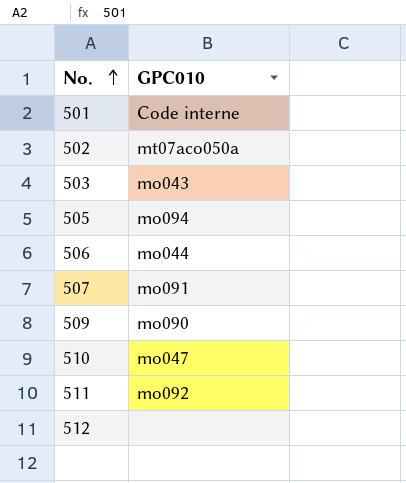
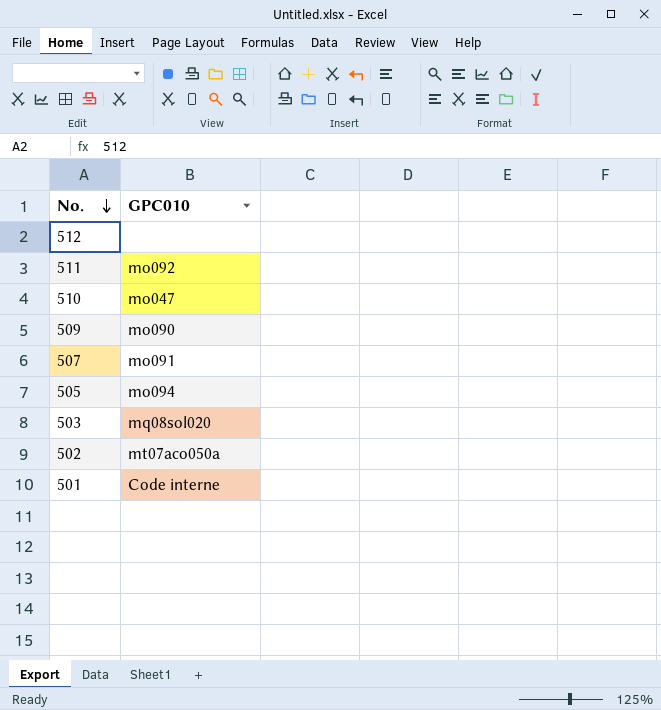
row order: No. ascending -> No. descending
row 506: mo044 -> none
503 | GPC010: mo043 -> mq08sol020

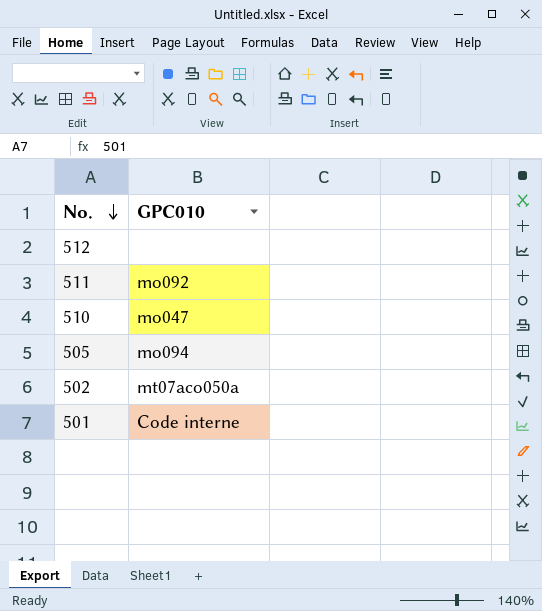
row 509: mo090 -> none
row 507: mo091 -> none
row 503: mq08sol020 -> none

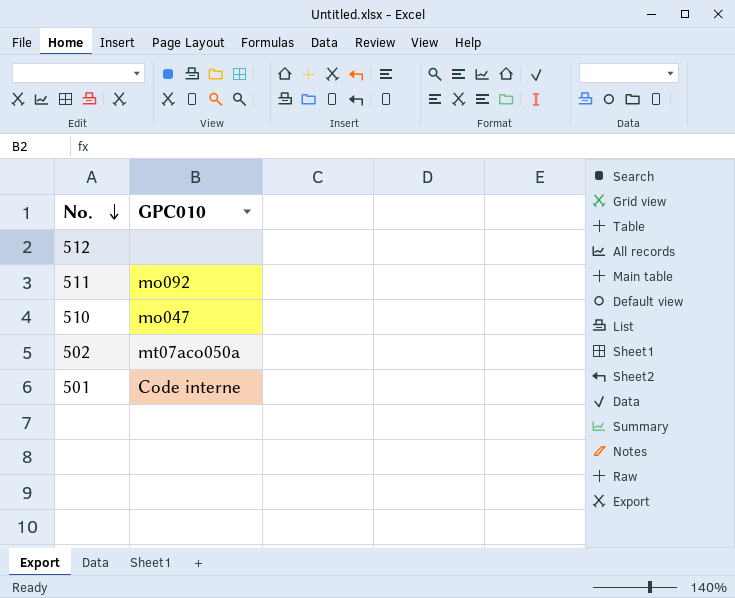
row 505: mo094 -> none

